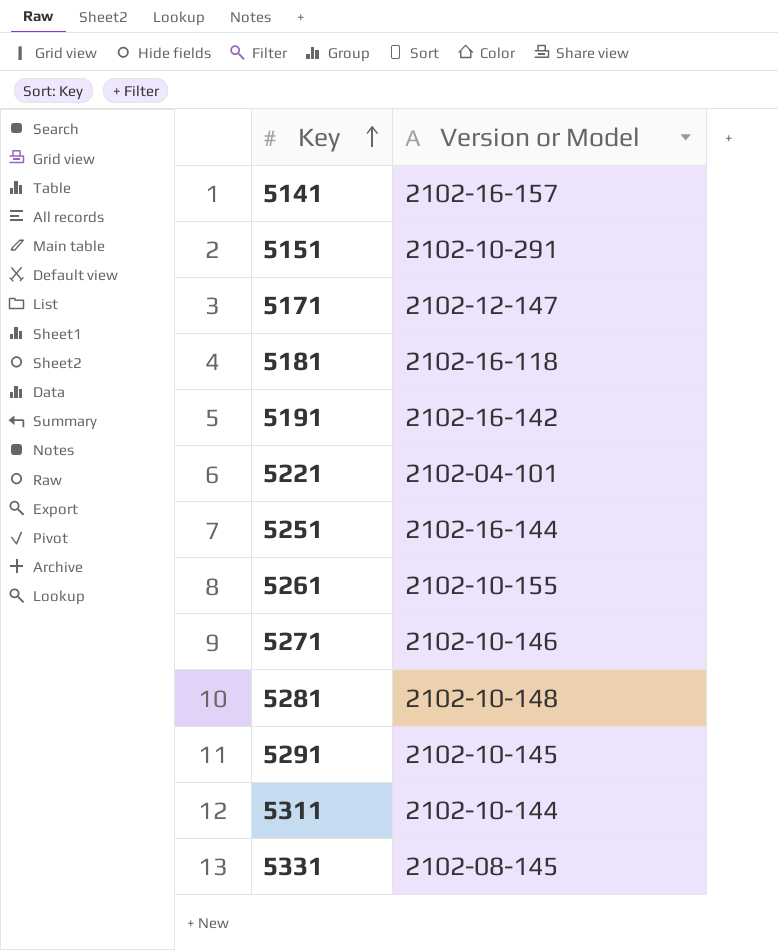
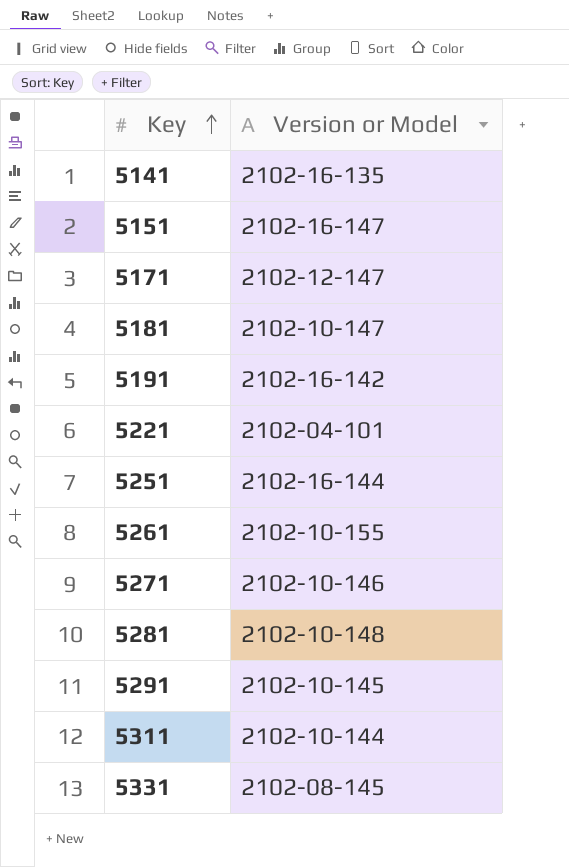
5141 | Version or Model: 2102-16-157 -> 2102-16-135
5151 | Version or Model: 2102-10-291 -> 2102-16-147
5181 | Version or Model: 2102-16-118 -> 2102-10-147

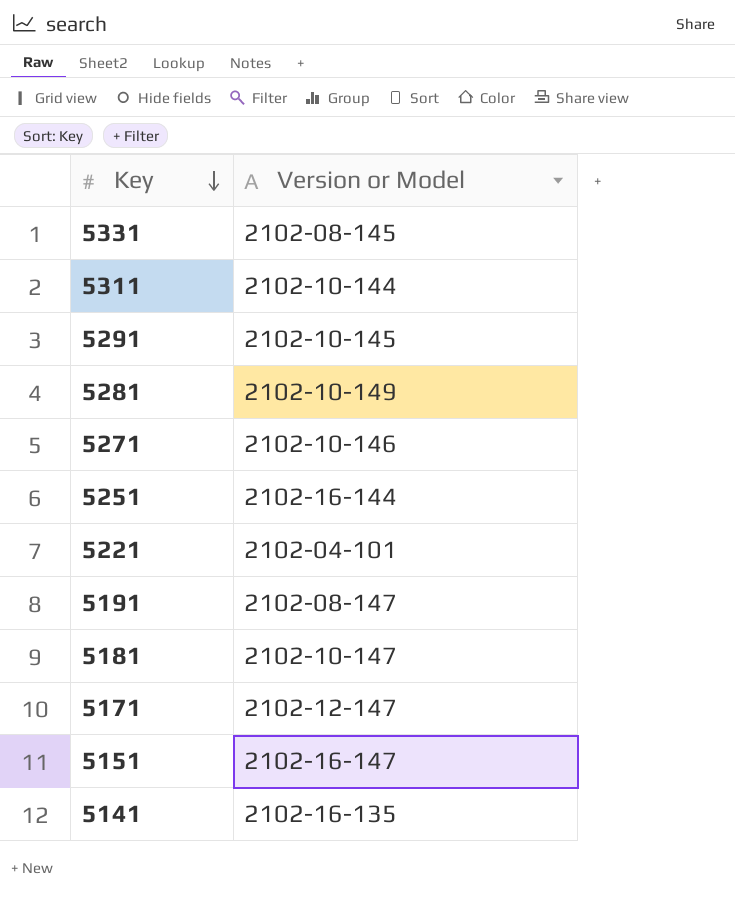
row order: Key ascending -> Key descending
row 5261: 2102-10-155 -> none
5281 | Version or Model: 2102-10-148 -> 2102-10-149
5191 | Version or Model: 2102-16-142 -> 2102-08-147

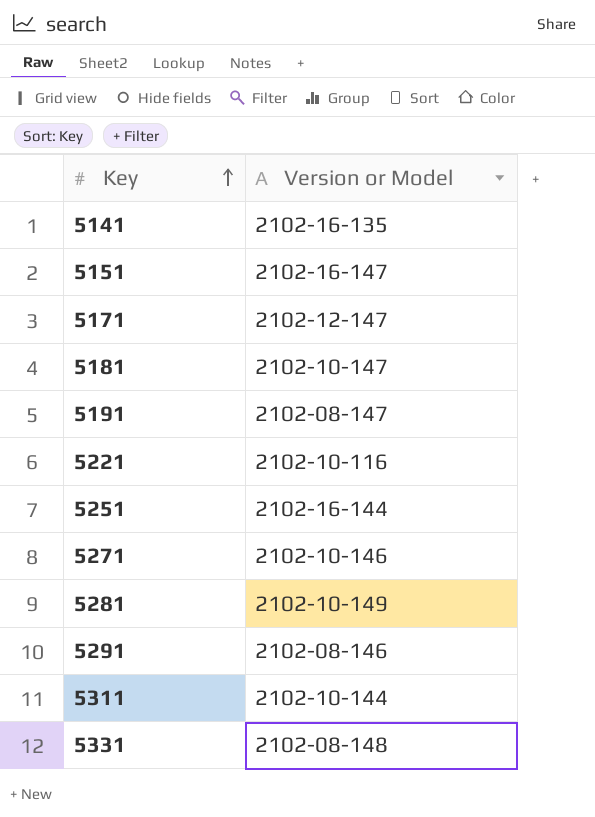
row order: Key descending -> Key ascending
5221 | Version or Model: 2102-04-101 -> 2102-10-116
5291 | Version or Model: 2102-10-145 -> 2102-08-146
5331 | Version or Model: 2102-08-145 -> 2102-08-148

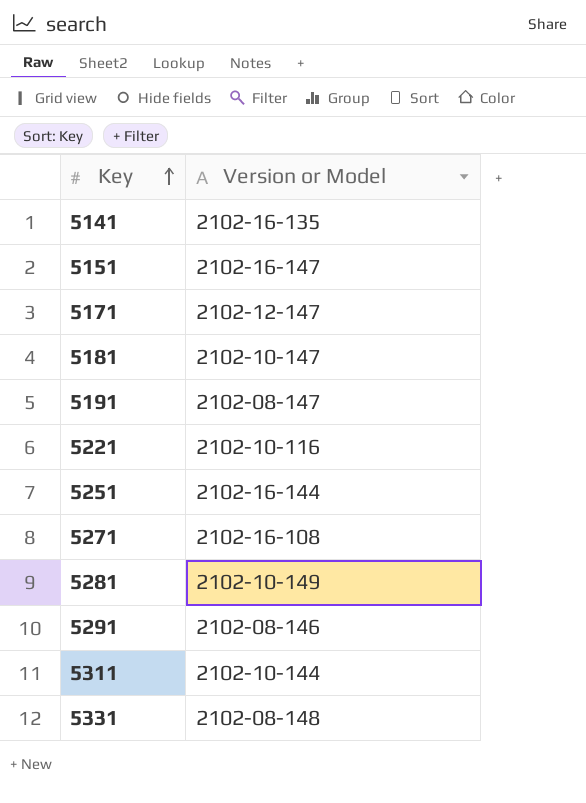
5271 | Version or Model: 2102-10-146 -> 2102-16-108

